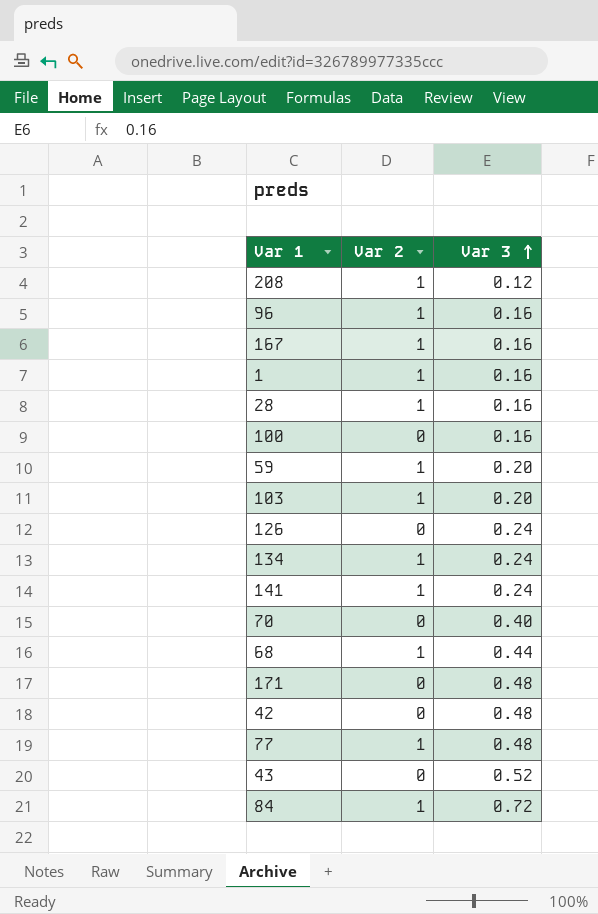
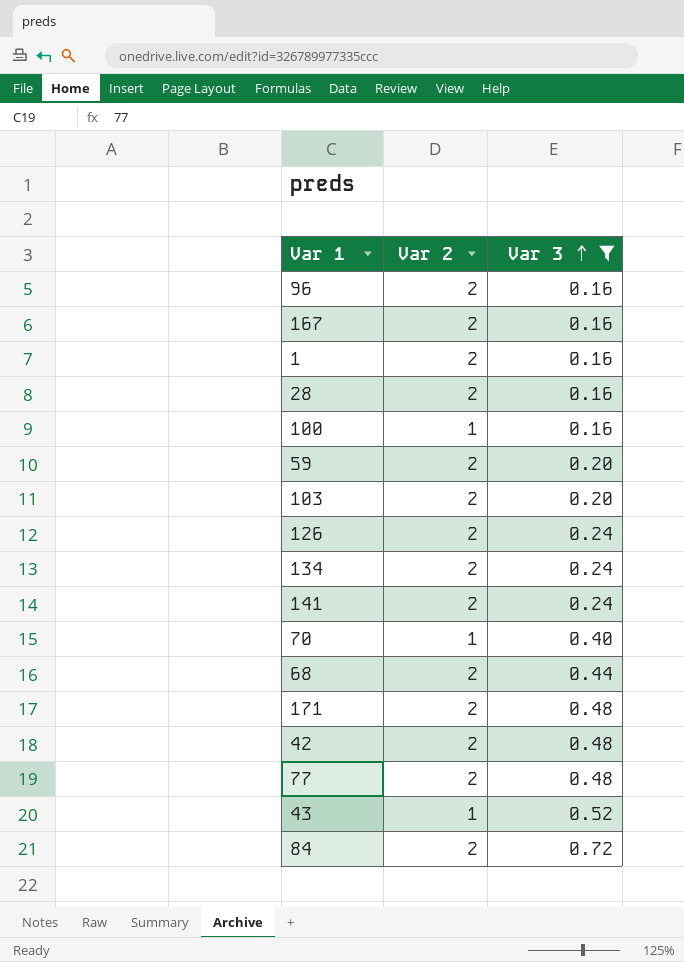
filter: none -> Var 3 != 0.12
96 | Var 2: 1 -> 2
167 | Var 2: 1 -> 2
1 | Var 2: 1 -> 2
28 | Var 2: 1 -> 2
100 | Var 2: 0 -> 1
59 | Var 2: 1 -> 2
103 | Var 2: 1 -> 2
126 | Var 2: 0 -> 2
134 | Var 2: 1 -> 2
141 | Var 2: 1 -> 2
70 | Var 2: 0 -> 1
68 | Var 2: 1 -> 2
171 | Var 2: 0 -> 2
42 | Var 2: 0 -> 2
77 | Var 2: 1 -> 2
43 | Var 2: 0 -> 1
84 | Var 2: 1 -> 2

